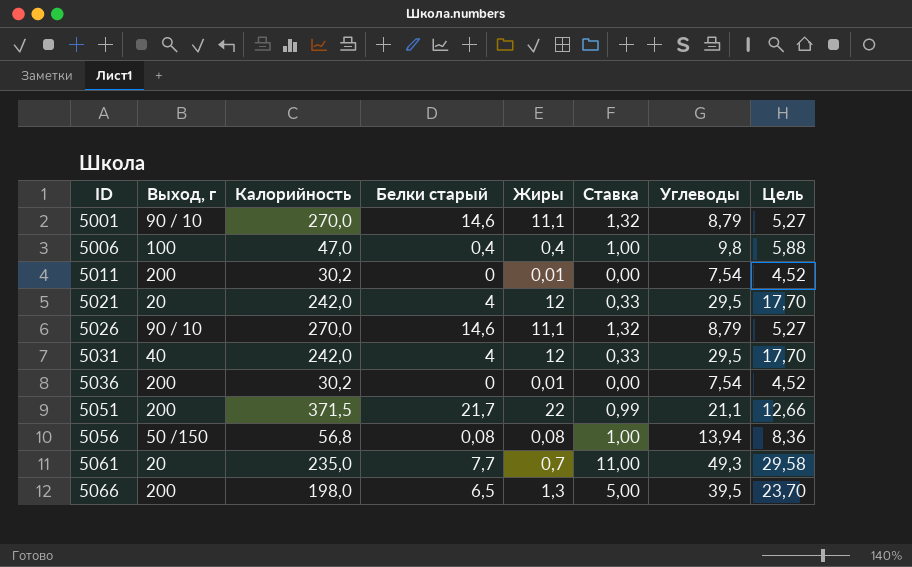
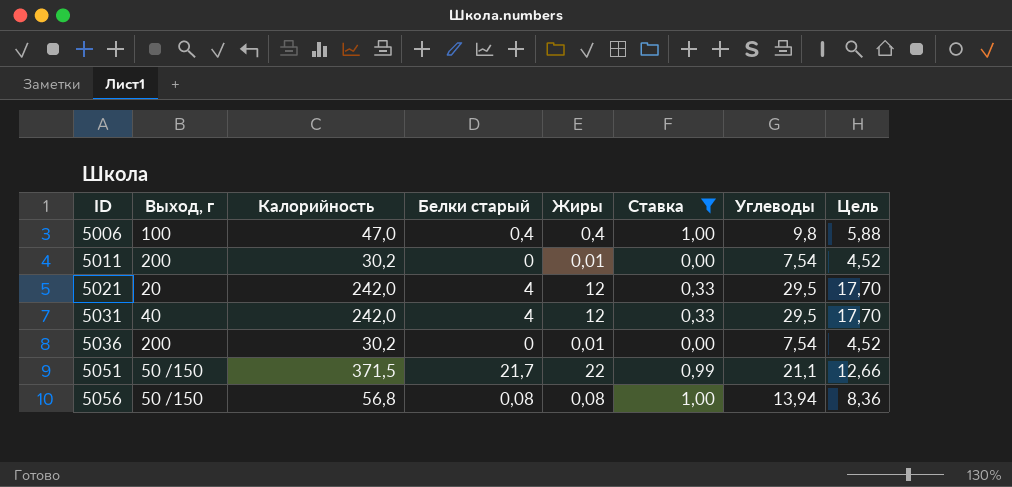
filter: none -> Ставка <= 1,00
5051 | Выход, г: 200 -> 50 /150

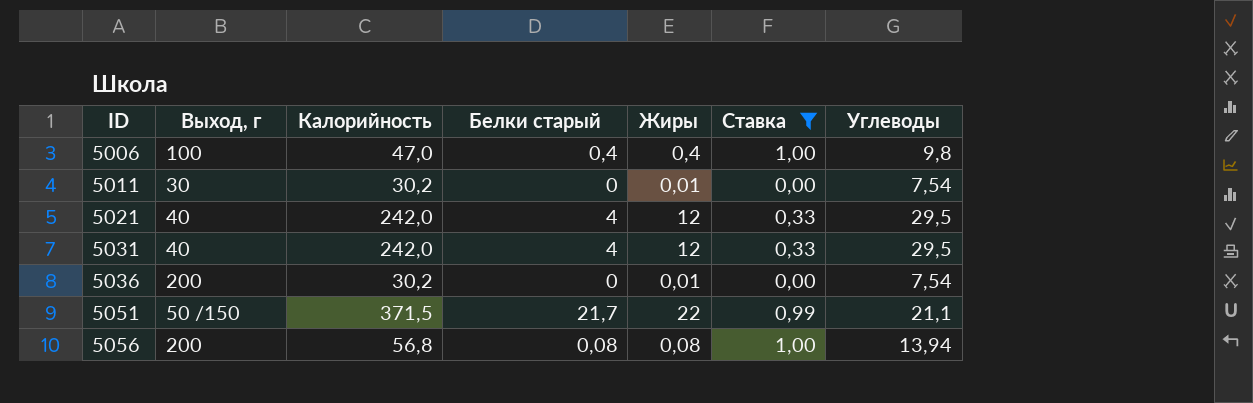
column Цель | formula: [Углеводы] * 0,6 -> none
5011 | Выход, г: 200 -> 30
5021 | Выход, г: 20 -> 40
5056 | Выход, г: 50 /150 -> 200

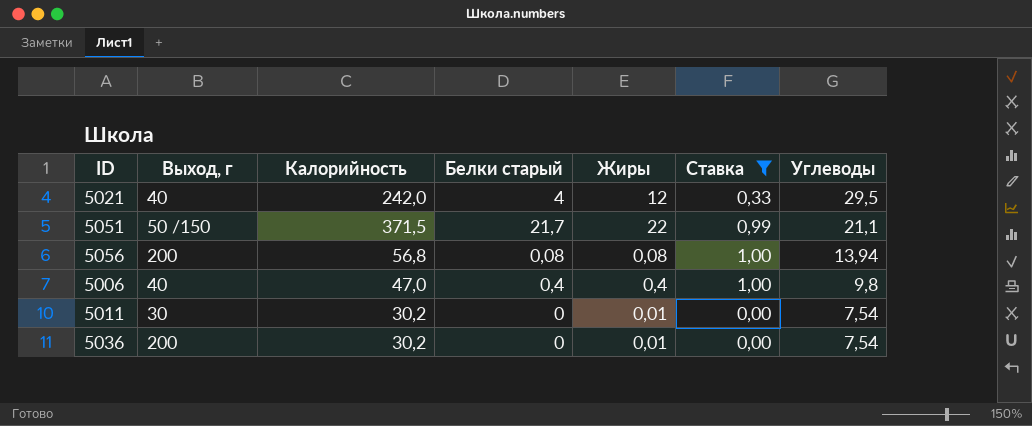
row order: ID ascending -> Углеводы descending
row 5031: 40 | 242,0 | 4 | 12 | 0,33 | 29,5 -> none
5006 | Выход, г: 100 -> 40

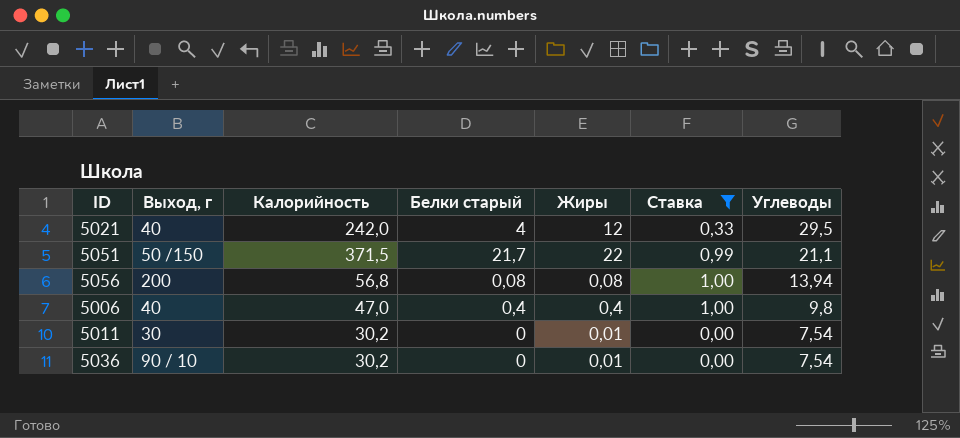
5036 | Выход, г: 200 -> 90 / 10

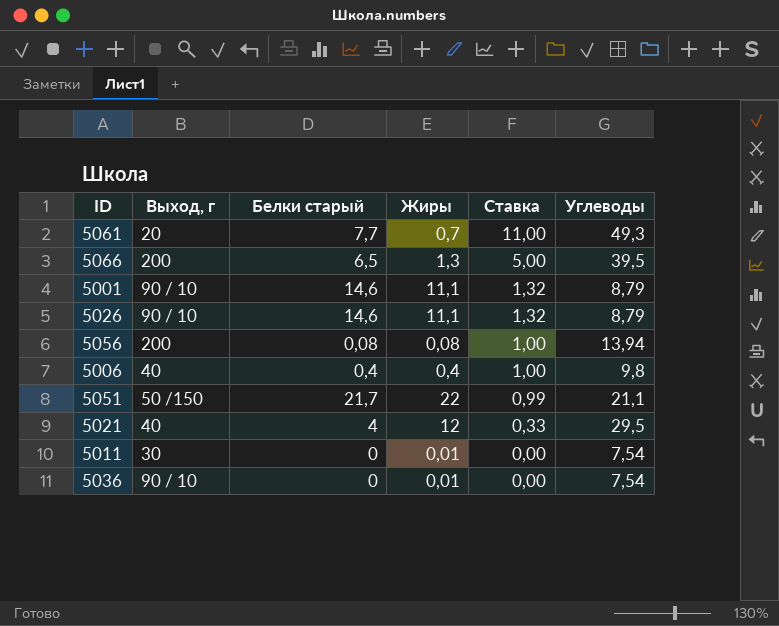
filter: Ставка <= 1,00 -> none
row order: Углеводы descending -> Ставка descending
column Калорийность | position: 3 -> none

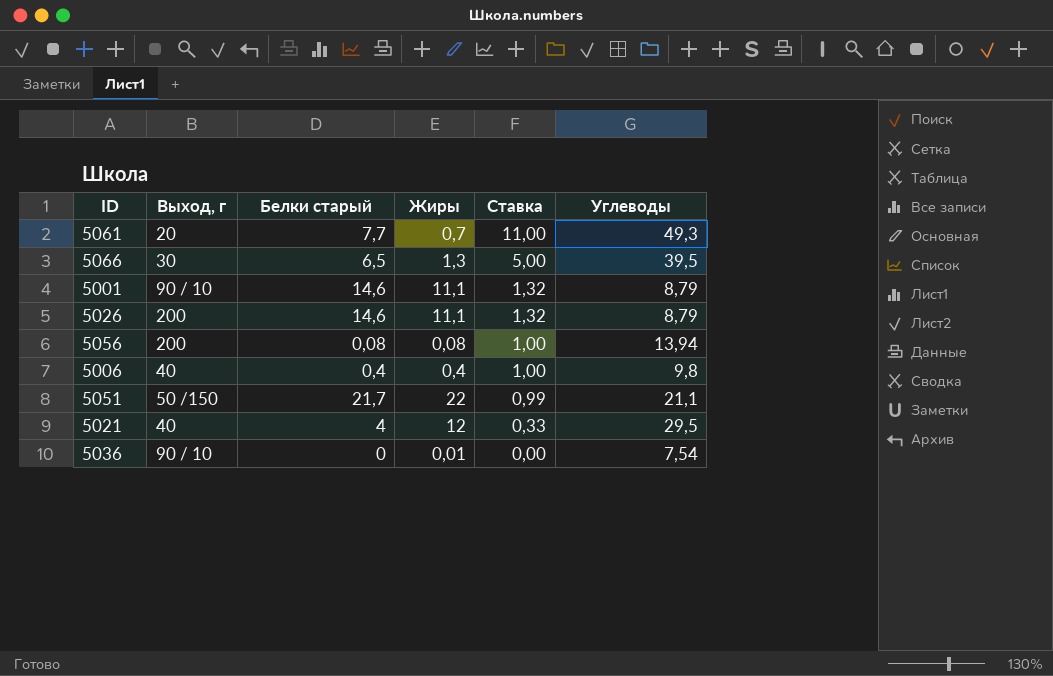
row 5011: 30 | 0 | 0,01 | 0,00 | 7,54 -> none
5066 | Выход, г: 200 -> 30
5026 | Выход, г: 90 / 10 -> 200

